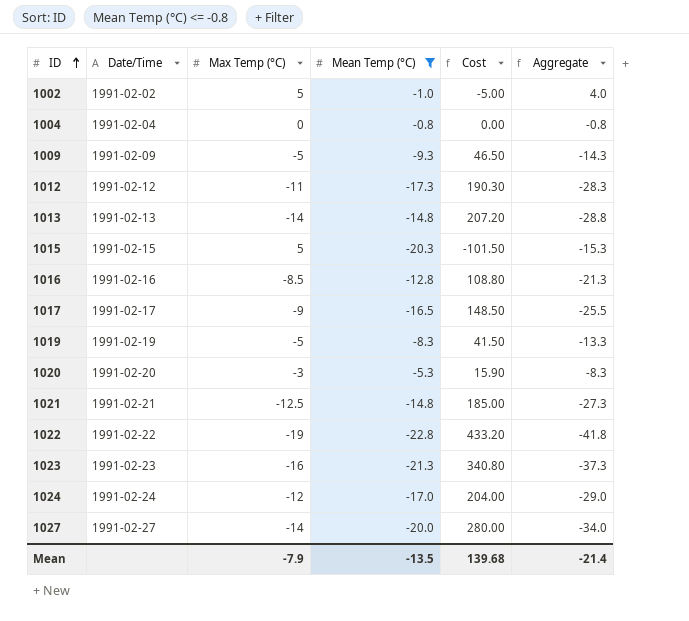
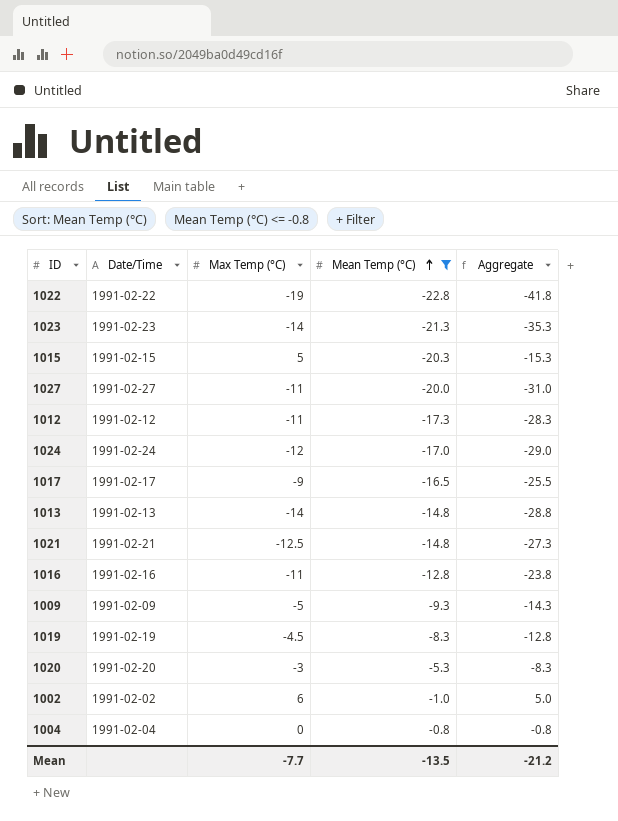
row order: ID ascending -> Mean Temp (°C) ascending
column Cost | formula: [Max Temp (°C)] * [Mean Temp (°C)] -> none
1023 | Max Temp (°C): -16 -> -14
1023 | Aggregate: -37.3 -> -35.3
1027 | Max Temp (°C): -14 -> -11
1027 | Aggregate: -34.0 -> -31.0
1016 | Max Temp (°C): -8.5 -> -11
1016 | Aggregate: -21.3 -> -23.8
1019 | Max Temp (°C): -5 -> -4.5
1019 | Aggregate: -13.3 -> -12.8
1002 | Max Temp (°C): 5 -> 6
1002 | Aggregate: 4.0 -> 5.0
Mean | Max Temp (°C): -7.9 -> -7.7
Mean | Aggregate: -21.4 -> -21.2

